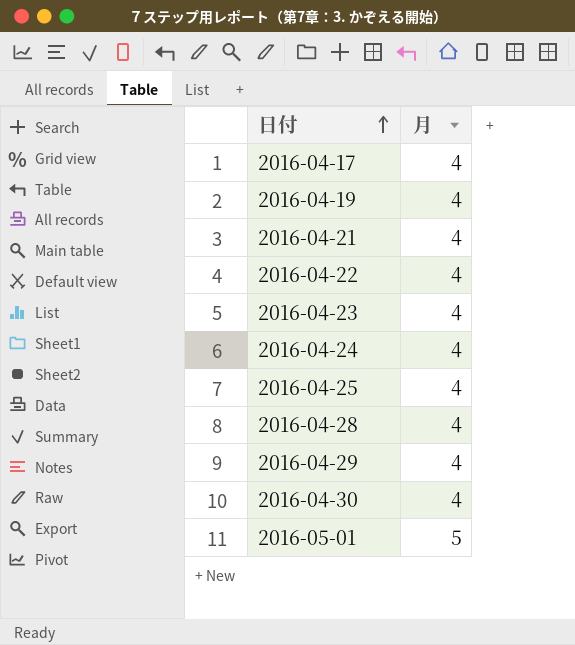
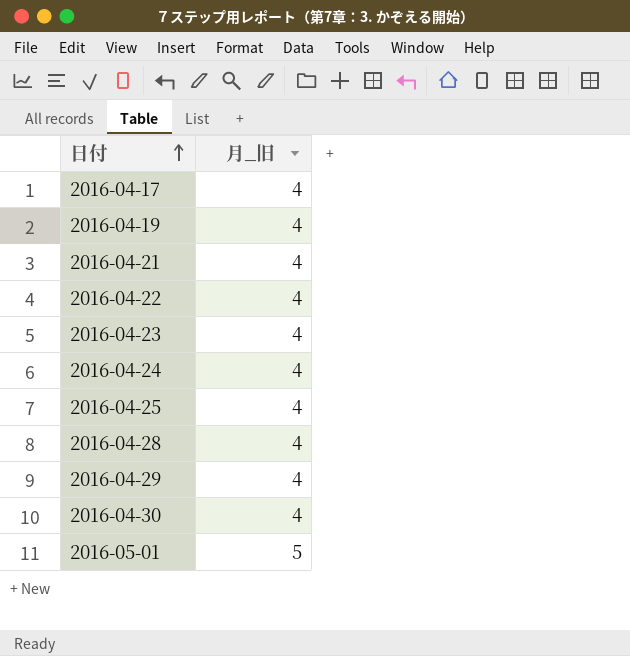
column name: 月 -> 月_旧

